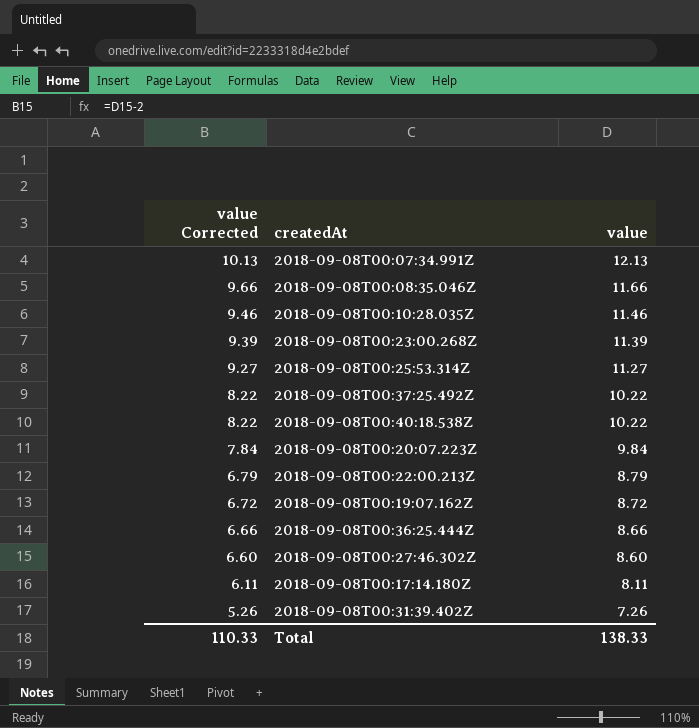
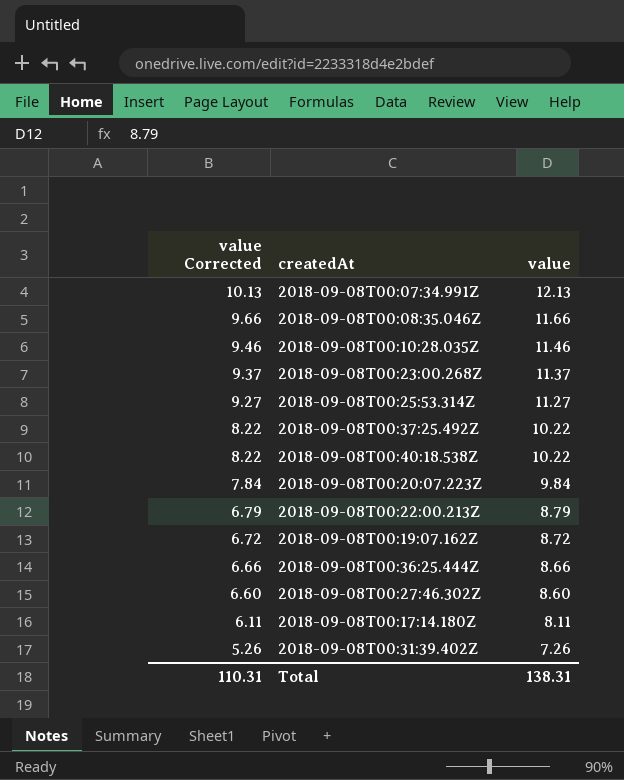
2018-09-08T00:23:00.268Z | value Corrected: 9.39 -> 9.37
2018-09-08T00:23:00.268Z | value: 11.39 -> 11.37
Total | value Corrected: 110.33 -> 110.31
Total | value: 138.33 -> 138.31

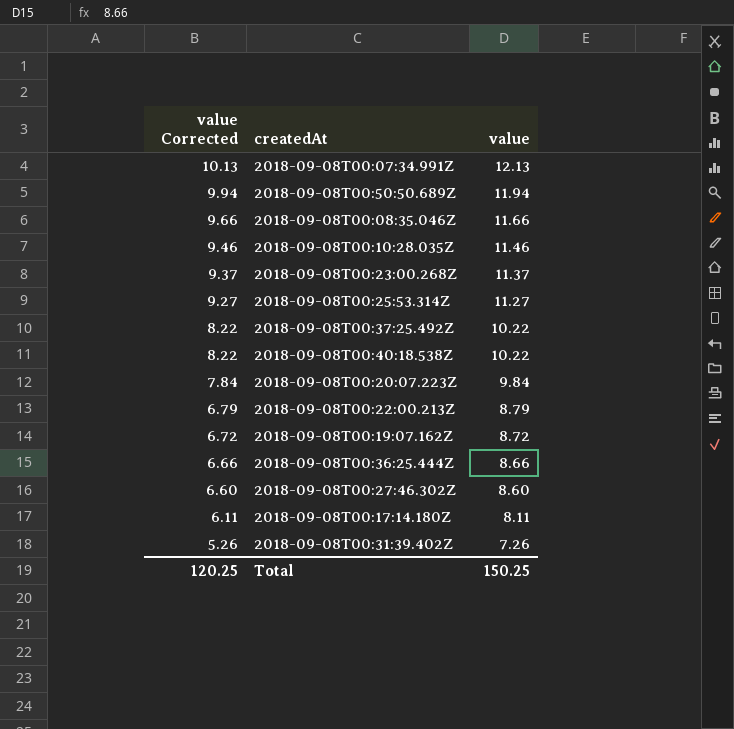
row 2018-09-08T00:50:50.689Z: none -> 9.94 | 11.94
Total | value Corrected: 110.31 -> 120.25
Total | value: 138.31 -> 150.25

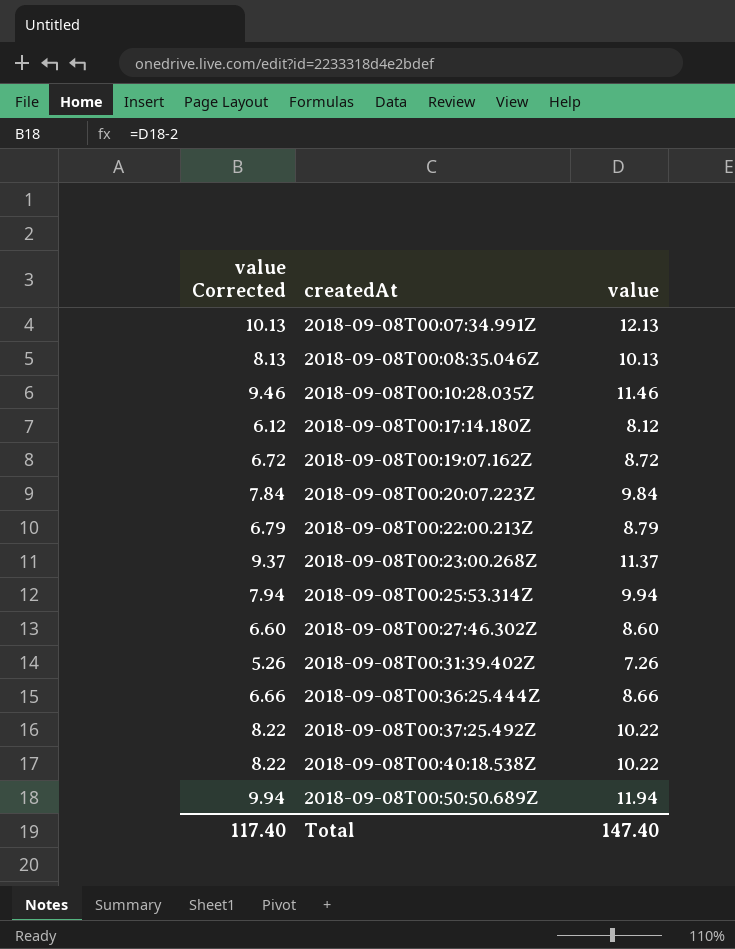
row order: value Corrected descending -> createdAt ascending
2018-09-08T00:08:35.046Z | value Corrected: 9.66 -> 8.13
2018-09-08T00:08:35.046Z | value: 11.66 -> 10.13
2018-09-08T00:17:14.180Z | value Corrected: 6.11 -> 6.12
2018-09-08T00:17:14.180Z | value: 8.11 -> 8.12
2018-09-08T00:25:53.314Z | value Corrected: 9.27 -> 7.94
2018-09-08T00:25:53.314Z | value: 11.27 -> 9.94
Total | value Corrected: 120.25 -> 117.40
Total | value: 150.25 -> 147.40

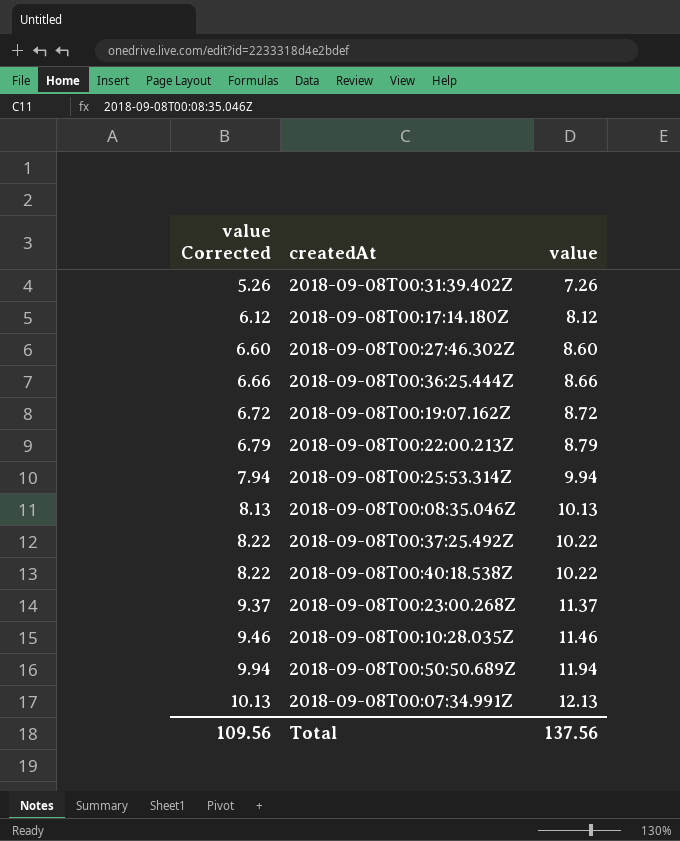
row order: createdAt ascending -> value Corrected ascending
row 2018-09-08T00:20:07.223Z: 7.84 | 9.84 -> none
Total | value Corrected: 117.40 -> 109.56
Total | value: 147.40 -> 137.56

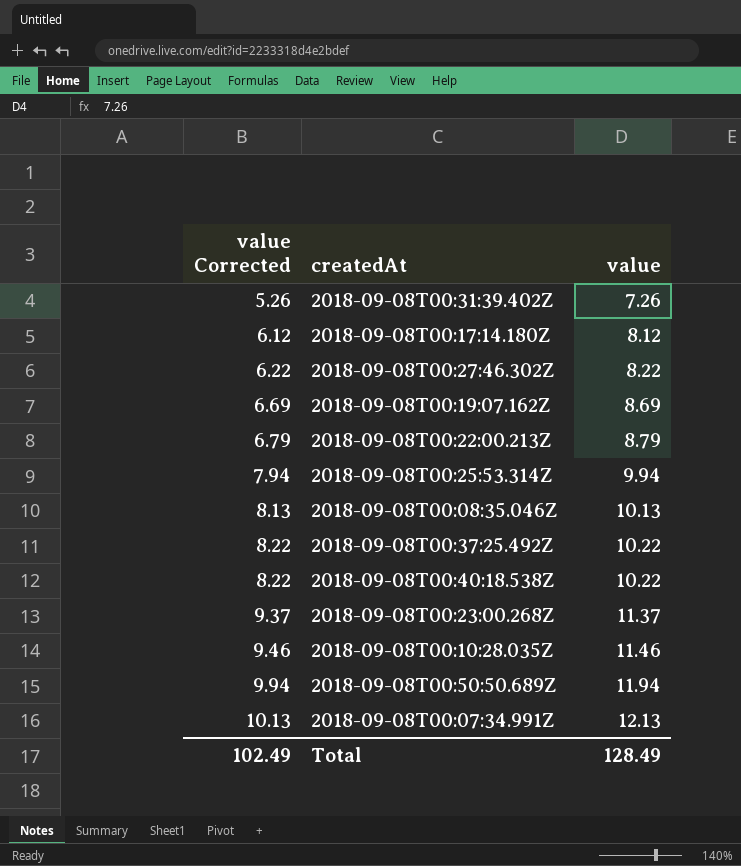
row 2018-09-08T00:36:25.444Z: 6.66 | 8.66 -> none
2018-09-08T00:27:46.302Z | value Corrected: 6.60 -> 6.22
2018-09-08T00:27:46.302Z | value: 8.60 -> 8.22
2018-09-08T00:19:07.162Z | value Corrected: 6.72 -> 6.69
2018-09-08T00:19:07.162Z | value: 8.72 -> 8.69
Total | value Corrected: 109.56 -> 102.49
Total | value: 137.56 -> 128.49

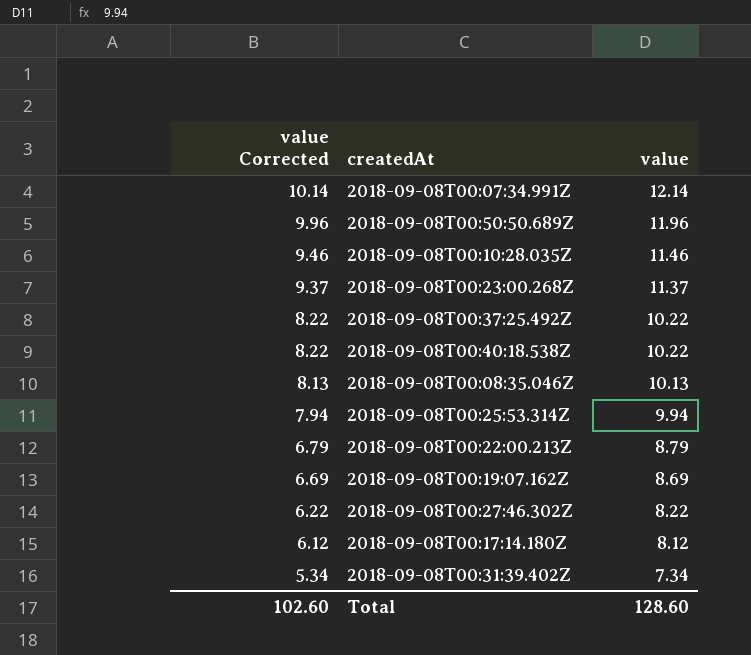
row order: value Corrected ascending -> value Corrected descending
2018-09-08T00:07:34.991Z | value Corrected: 10.13 -> 10.14
2018-09-08T00:07:34.991Z | value: 12.13 -> 12.14
2018-09-08T00:50:50.689Z | value Corrected: 9.94 -> 9.96
2018-09-08T00:50:50.689Z | value: 11.94 -> 11.96
2018-09-08T00:31:39.402Z | value Corrected: 5.26 -> 5.34
2018-09-08T00:31:39.402Z | value: 7.26 -> 7.34
Total | value Corrected: 102.49 -> 102.60
Total | value: 128.49 -> 128.60

